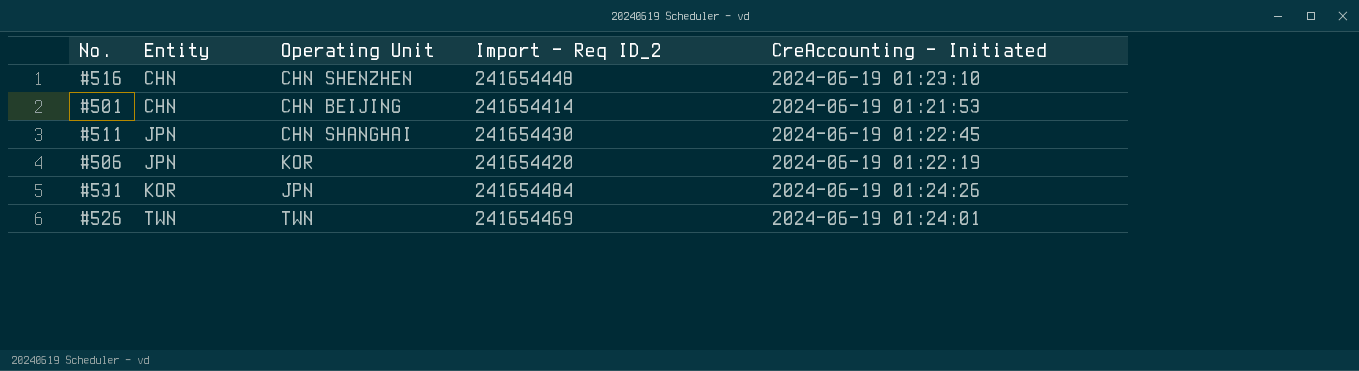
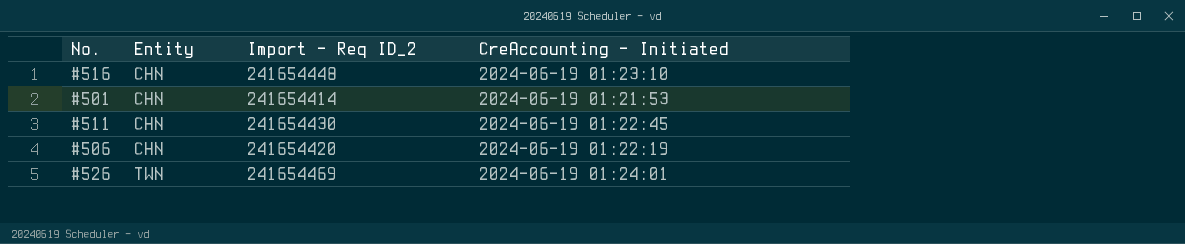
column Operating Unit | position: 3 -> none
row #531: KOR | JPN | 241654484 | 2024-06-19 01:24:26 -> none
#511 | Entity: JPN -> CHN
#506 | Entity: JPN -> CHN

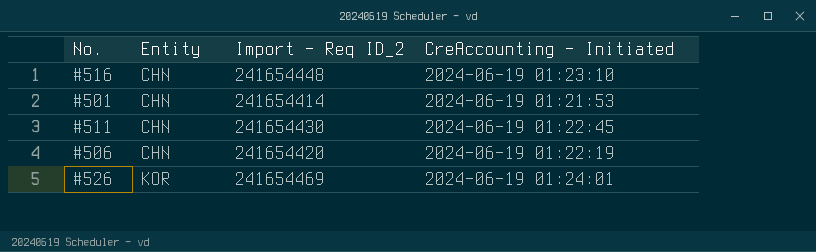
#526 | Entity: TWN -> KOR

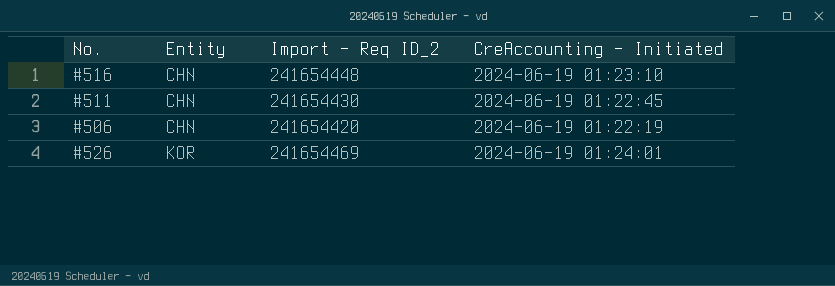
row #501: CHN | 241654414 | 2024-06-19 01:21:53 -> none

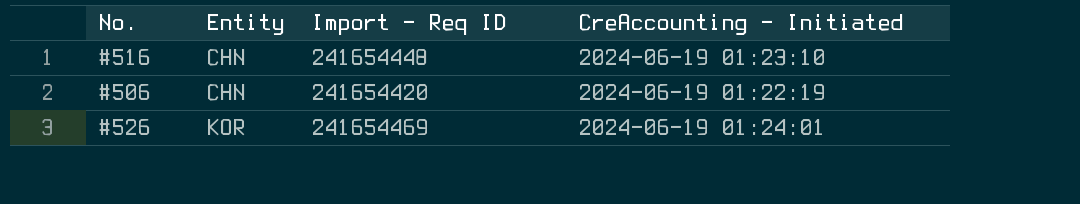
column name: Import - Req ID_2 -> Import - Req ID
row #511: CHN | 241654430 | 2024-06-19 01:22:45 -> none

